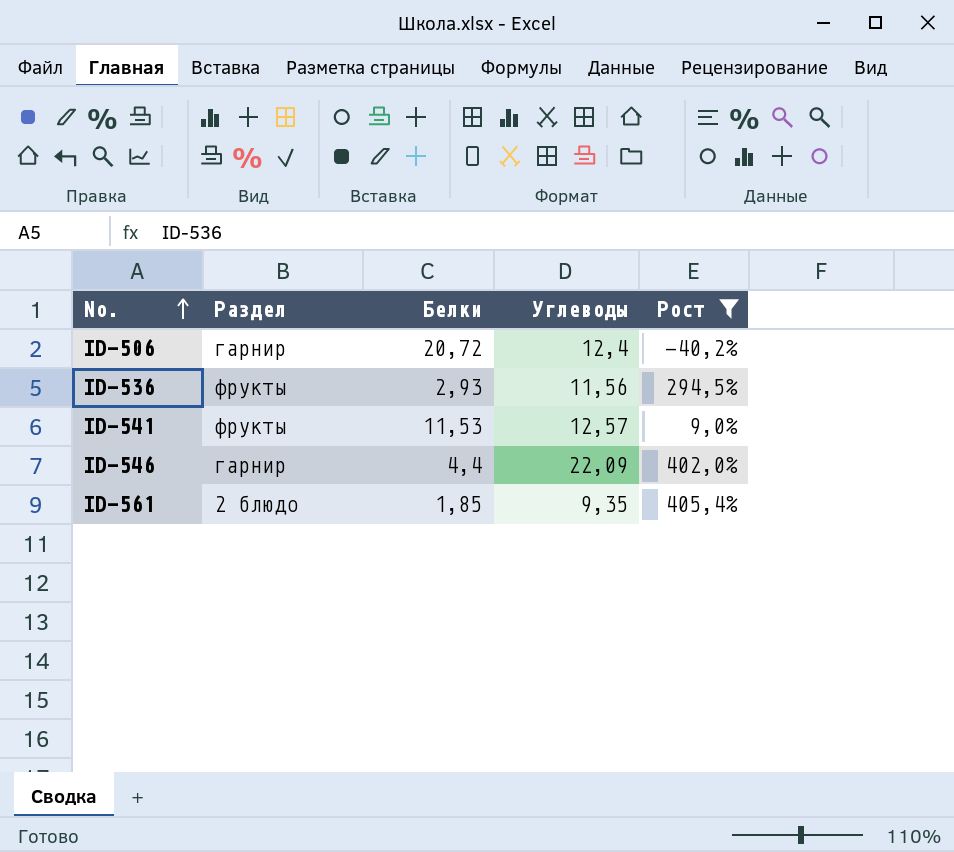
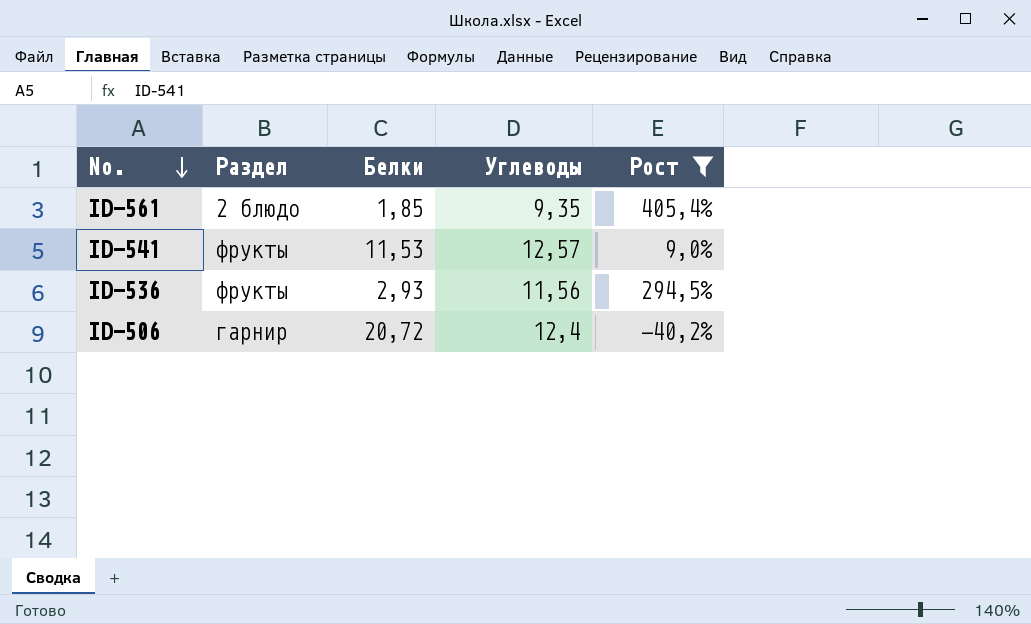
row order: No. ascending -> No. descending
row ID-546: гарнир | 4,4 | 22,09 | 402,0% -> none

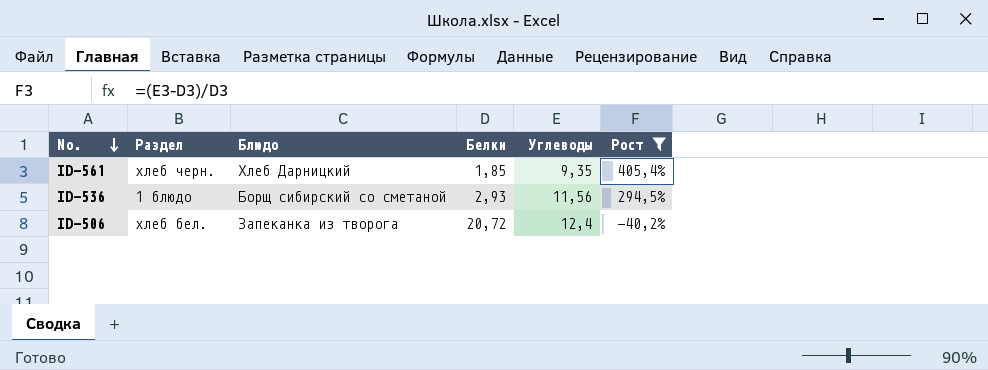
column Блюдо | position: none -> 3
row ID-541: фрукты | 11,53 | 12,57 | 9,0% -> none
ID-561 | Раздел: 2 блюдо -> хлеб черн.
ID-536 | Раздел: фрукты -> 1 блюдо
ID-506 | Раздел: гарнир -> хлеб бел.

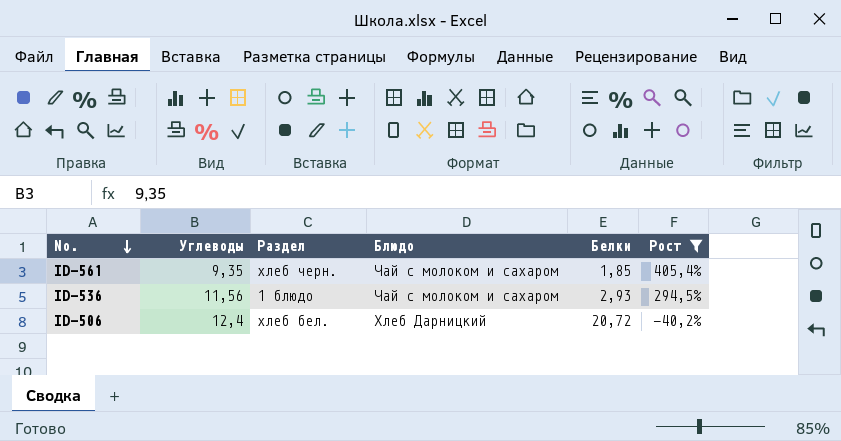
column Углеводы | position: 5 -> 2
ID-561 | Блюдо: Хлеб Дарницкий -> Чай с молоком и сахаром
ID-536 | Блюдо: Борщ сибирский со сметаной -> Чай с молоком и сахаром
ID-506 | Блюдо: Запеканка из творога -> Хлеб Дарницкий

